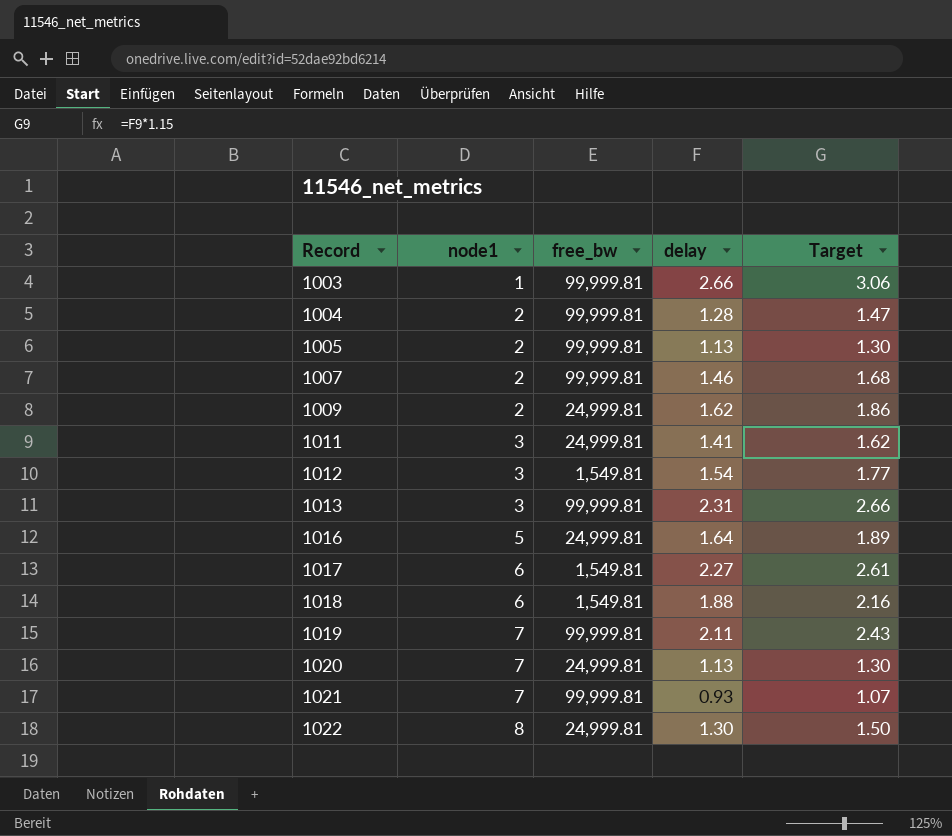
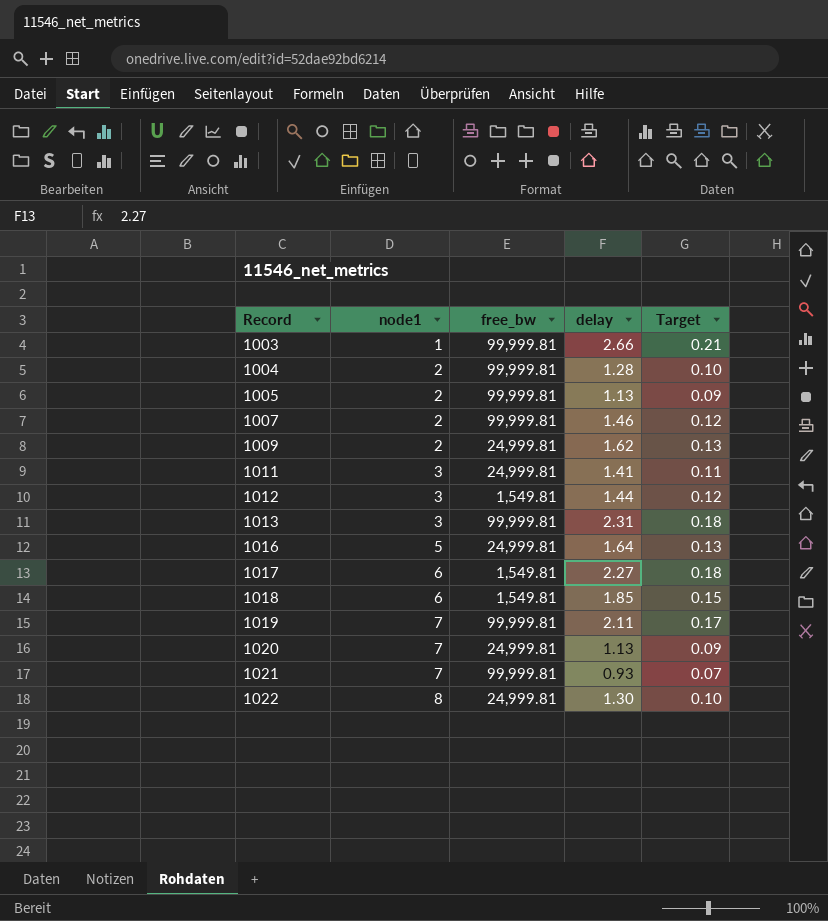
column Target | formula: [delay] * 1.15 -> [delay] * 0.08
1012 | delay: 1.54 -> 1.44
1018 | delay: 1.88 -> 1.85

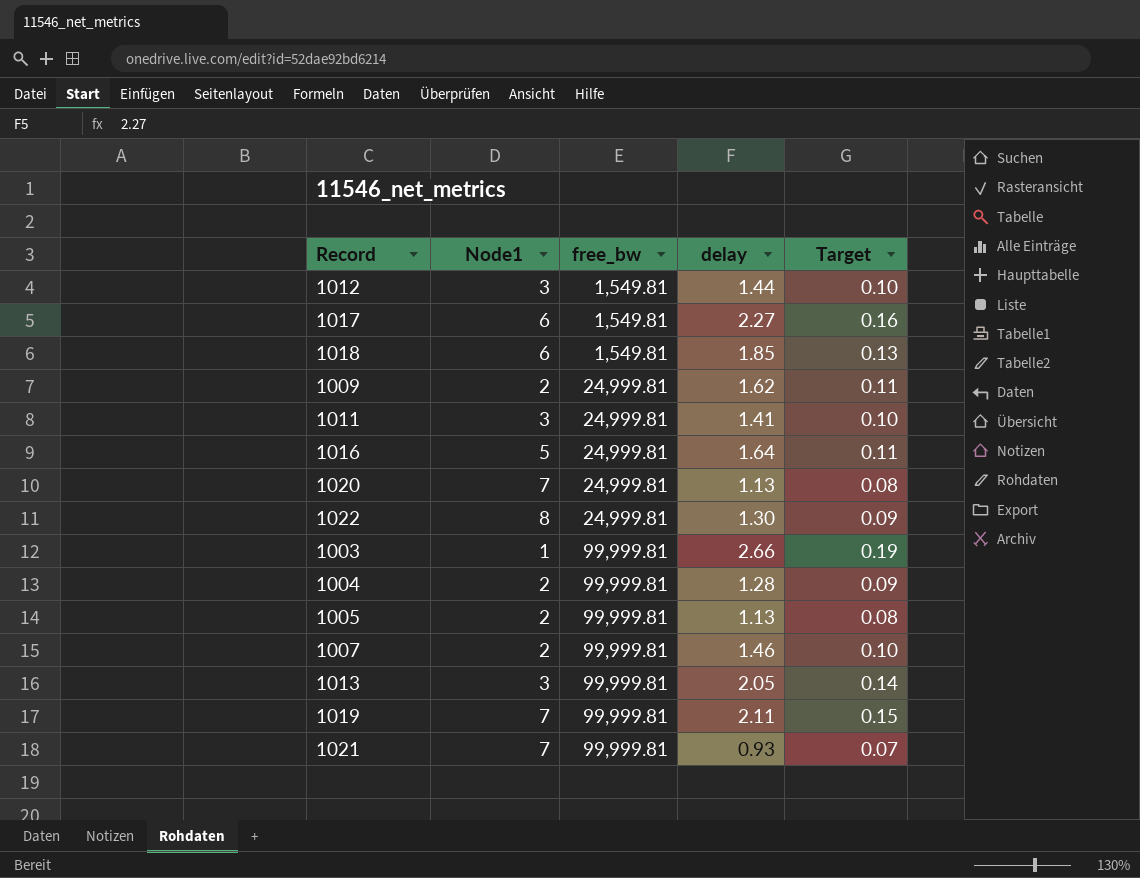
row order: Record ascending -> free_bw ascending
column name: node1 -> Node1
column Target | formula: [delay] * 0.08 -> [delay] * 0.07
1013 | delay: 2.31 -> 2.05

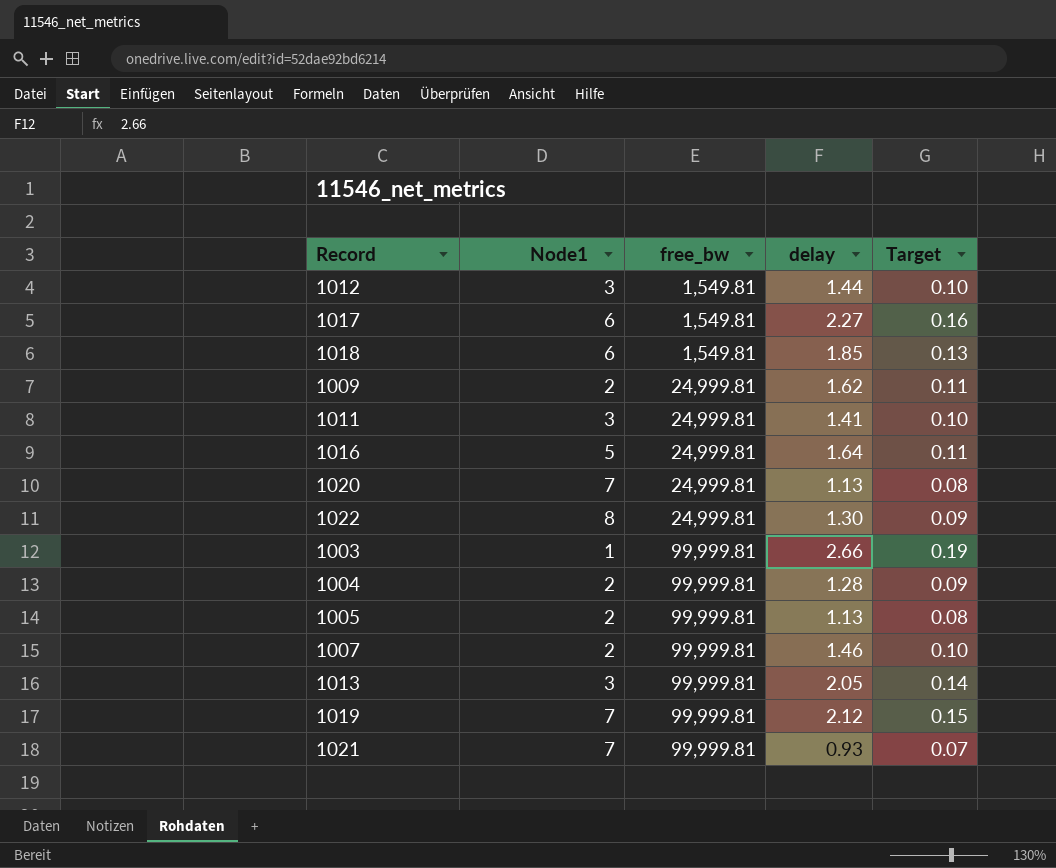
1019 | delay: 2.11 -> 2.12

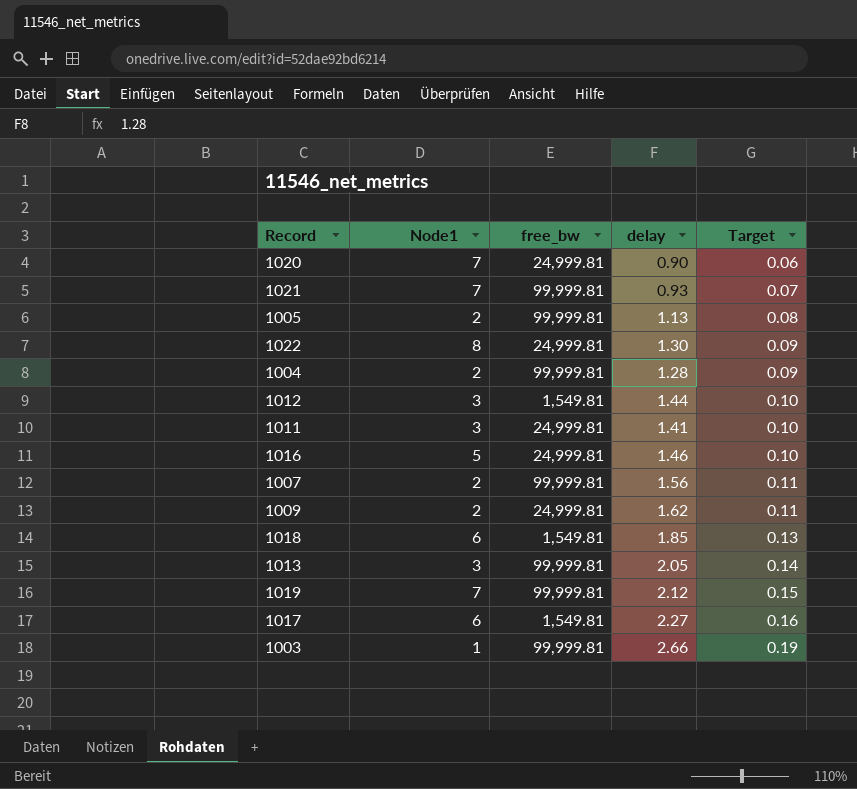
row order: free_bw ascending -> Target ascending
1020 | delay: 1.13 -> 0.90
1020 | Target: 0.08 -> 0.06
1016 | delay: 1.64 -> 1.46
1016 | Target: 0.11 -> 0.10
1007 | delay: 1.46 -> 1.56
1007 | Target: 0.10 -> 0.11

